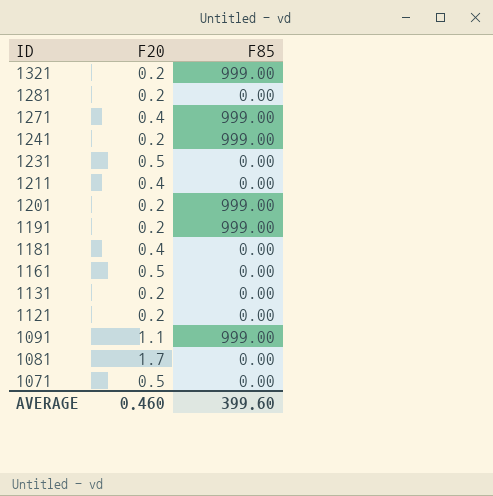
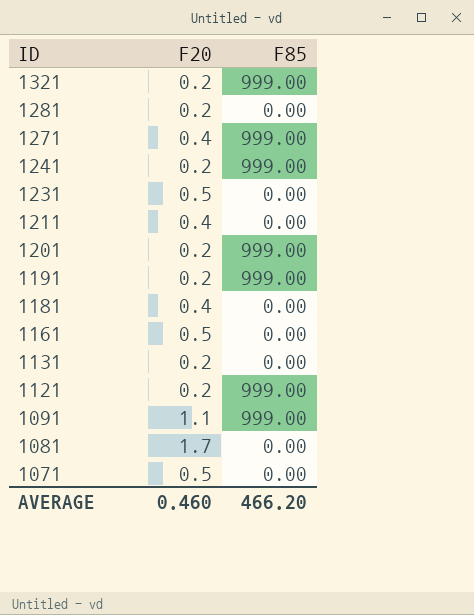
1121 | F85: 0.00 -> 999.00
AVERAGE | F85: 399.60 -> 466.20

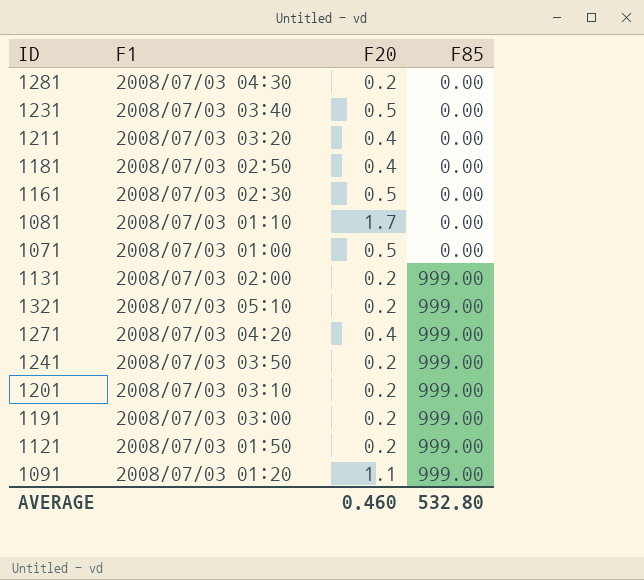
row order: ID descending -> F85 ascending
column F1 | position: none -> 2
1131 | F85: 0.00 -> 999.00
AVERAGE | F85: 466.20 -> 532.80

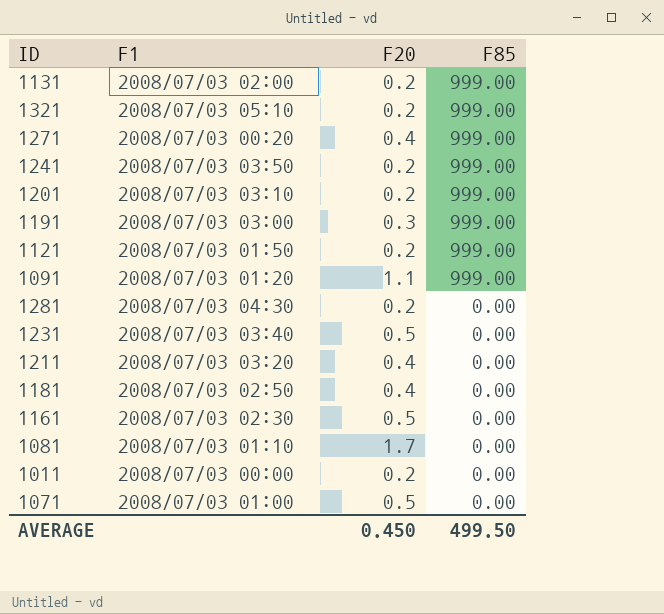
row order: F85 ascending -> F85 descending
1271 | F1: 2008/07/03 04:20 -> 2008/07/03 00:20
1191 | F20: 0.2 -> 0.3
row 1011: none -> 2008/07/03 00:00 | 0.2 | 0.00
AVERAGE | F20: 0.460 -> 0.450
AVERAGE | F85: 532.80 -> 499.50

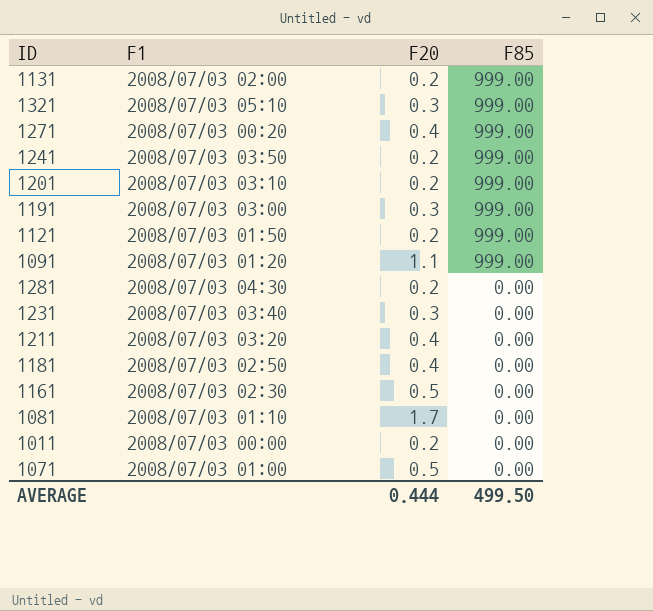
1321 | F20: 0.2 -> 0.3
1231 | F20: 0.5 -> 0.3
AVERAGE | F20: 0.450 -> 0.444

